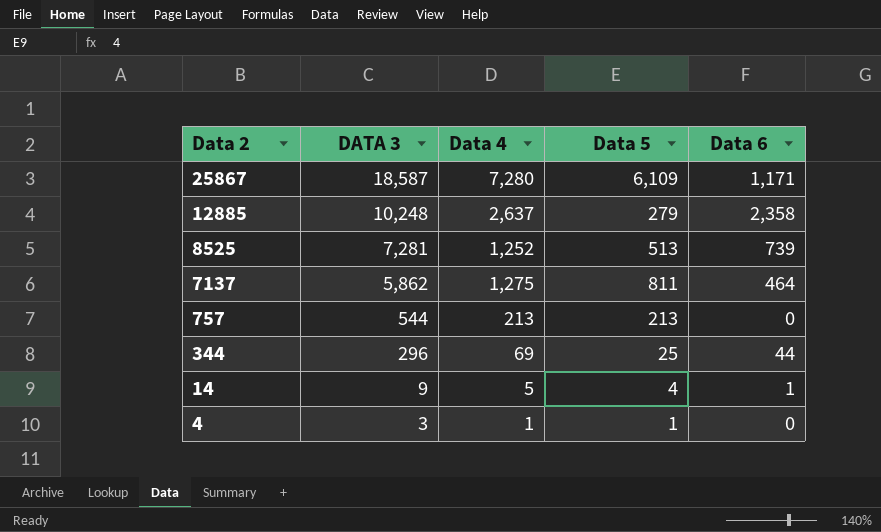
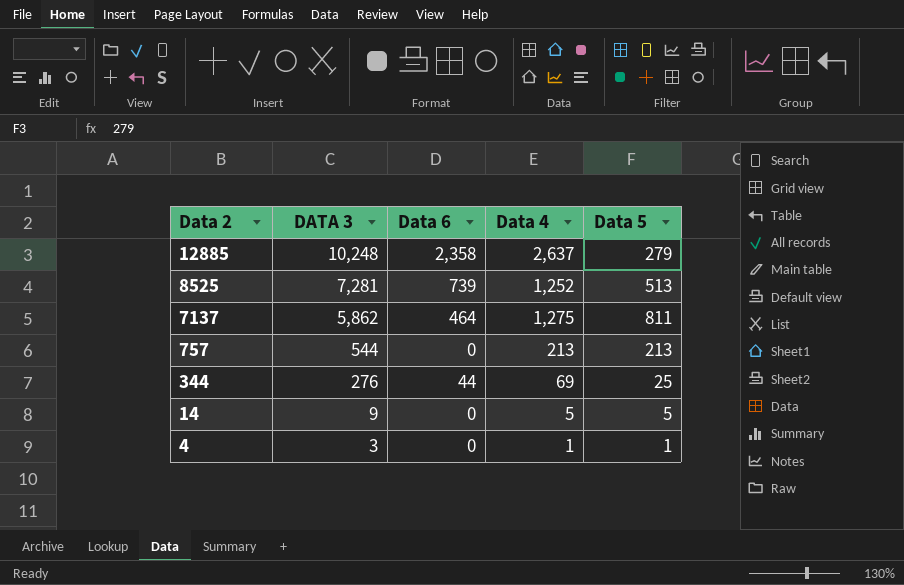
column Data 6 | position: 5 -> 3
row 25867: 18,587 | 7,280 | 6,109 | 1,171 -> none
344 | DATA 3: 296 -> 276
14 | Data 6: 1 -> 0
14 | Data 5: 4 -> 5

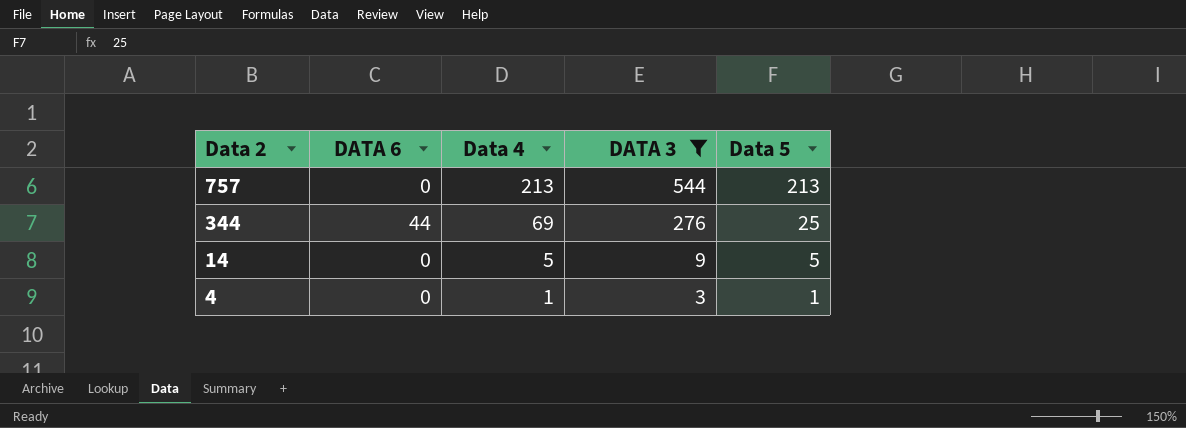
filter: none -> DATA 3 <= 544
column name: Data 6 -> DATA 6
column DATA 3 | position: 2 -> 4

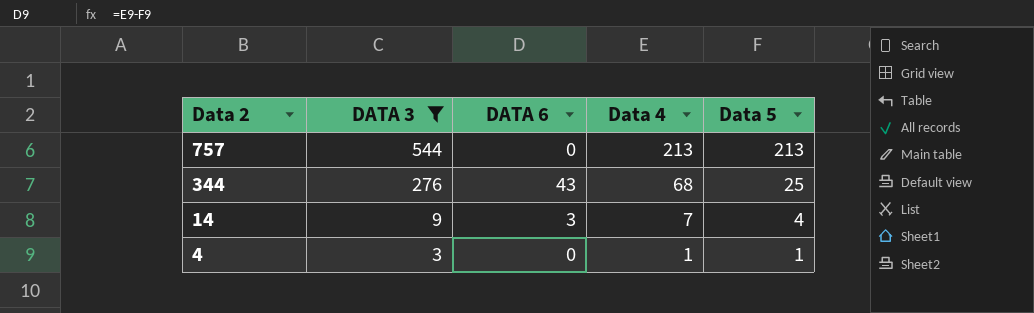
column DATA 3 | position: 4 -> 2
344 | DATA 6: 44 -> 43
344 | Data 4: 69 -> 68
14 | DATA 6: 0 -> 3
14 | Data 4: 5 -> 7
14 | Data 5: 5 -> 4

